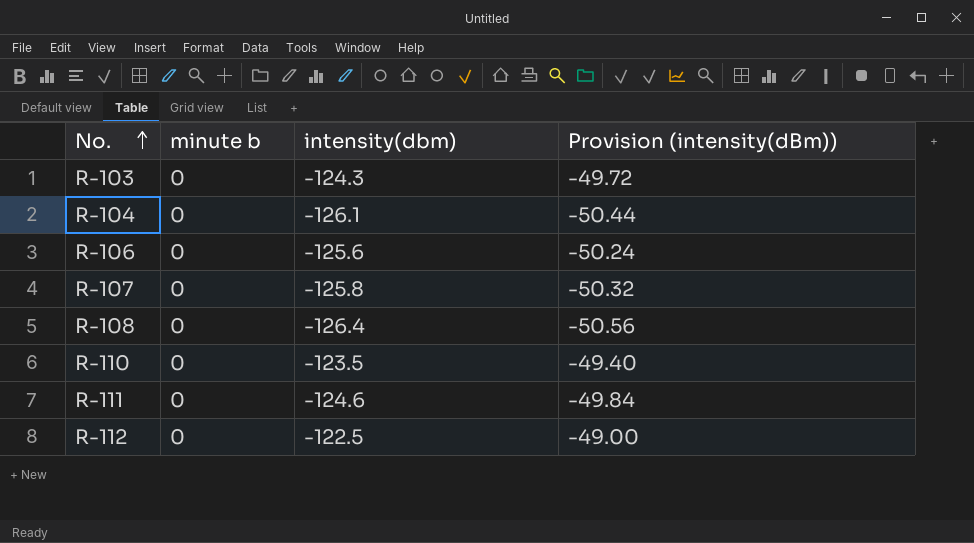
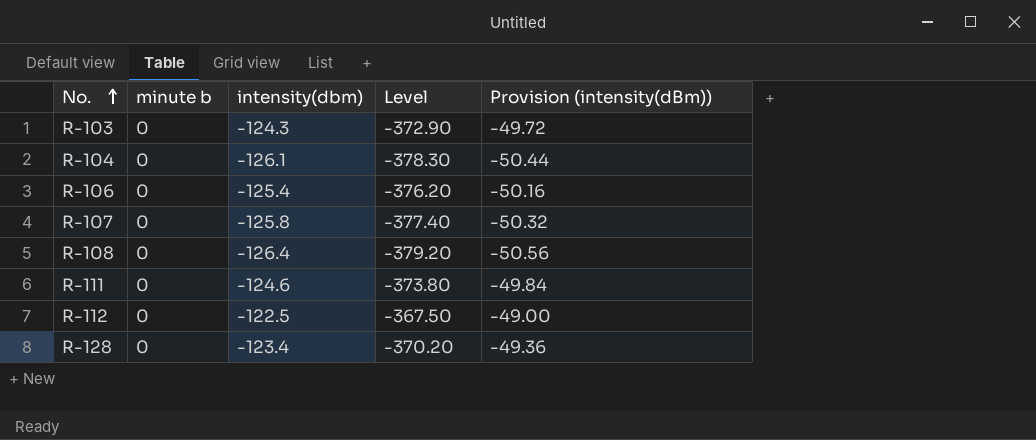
column Level | formula: none -> [intensity(dbm)] * 3
row R-110: 0 | -123.5 | -49.40 -> none
R-106 | intensity(dbm): -125.6 -> -125.4
R-106 | Provision (intensity(dBm)): -50.24 -> -50.16
row R-128: none -> 0 | -123.4 | -370.20 | -49.36

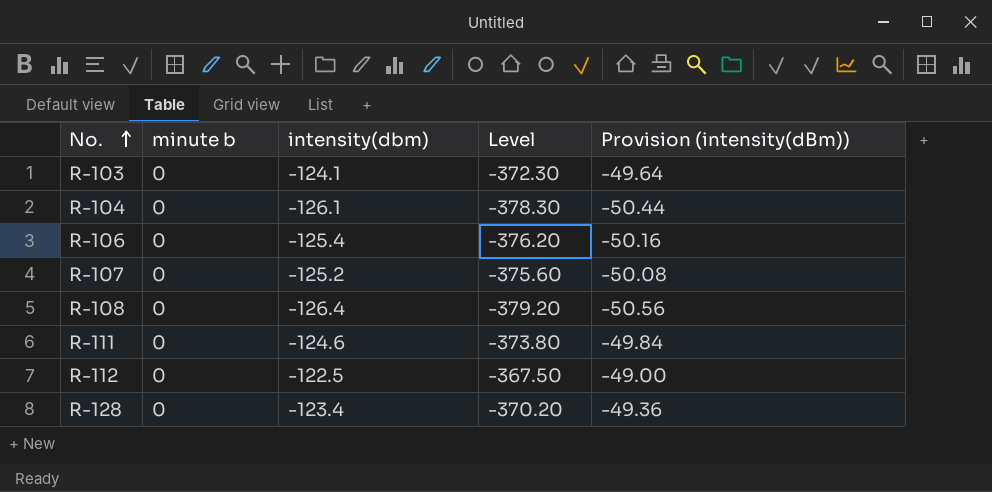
R-103 | intensity(dbm): -124.3 -> -124.1
R-103 | Level: -372.90 -> -372.30
R-103 | Provision (intensity(dBm)): -49.72 -> -49.64
R-107 | intensity(dbm): -125.8 -> -125.2
R-107 | Level: -377.40 -> -375.60
R-107 | Provision (intensity(dBm)): -50.32 -> -50.08

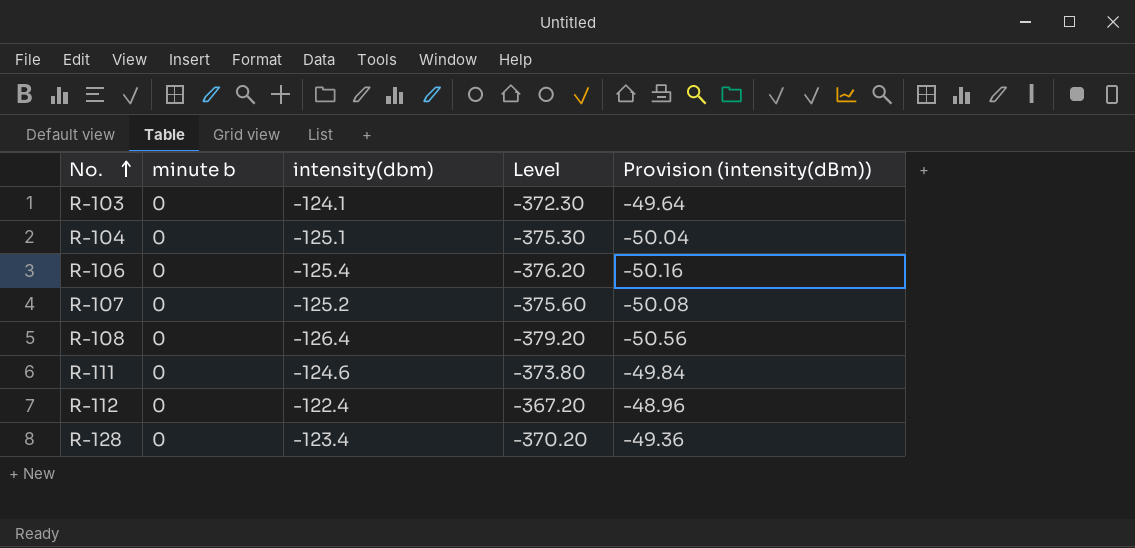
R-104 | intensity(dbm): -126.1 -> -125.1
R-104 | Level: -378.30 -> -375.30
R-104 | Provision (intensity(dBm)): -50.44 -> -50.04
R-112 | intensity(dbm): -122.5 -> -122.4
R-112 | Level: -367.50 -> -367.20
R-112 | Provision (intensity(dBm)): -49.00 -> -48.96

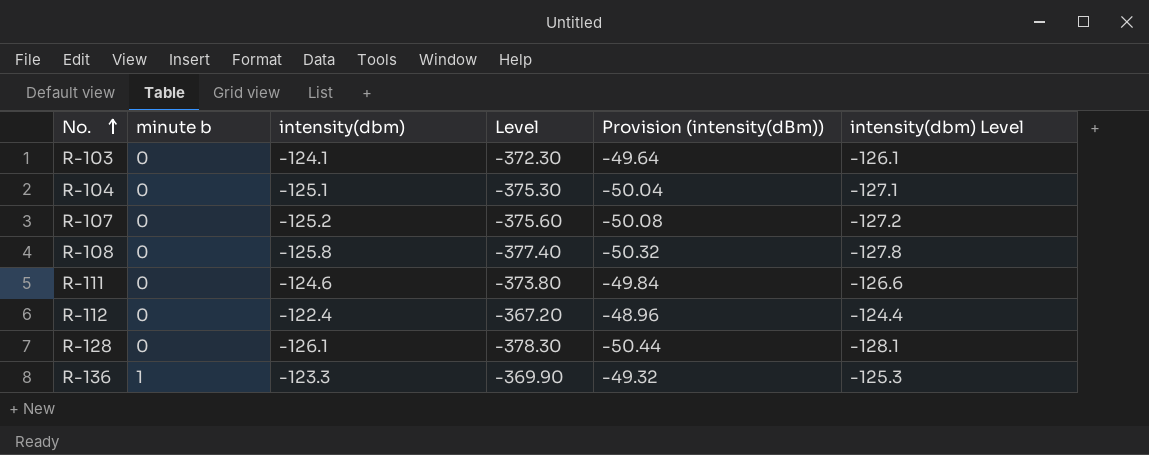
column intensity(dbm) Level | formula: none -> [intensity(dbm)] - 2
row R-106: 0 | -125.4 | -376.20 | -50.16 -> none
R-108 | intensity(dbm): -126.4 -> -125.8
R-108 | Level: -379.20 -> -377.40
R-108 | Provision (intensity(dBm)): -50.56 -> -50.32
R-128 | intensity(dbm): -123.4 -> -126.1
R-128 | Level: -370.20 -> -378.30
R-128 | Provision (intensity(dBm)): -49.36 -> -50.44
row R-136: none -> 1 | -123.3 | -369.90 | -49.32 | -125.3

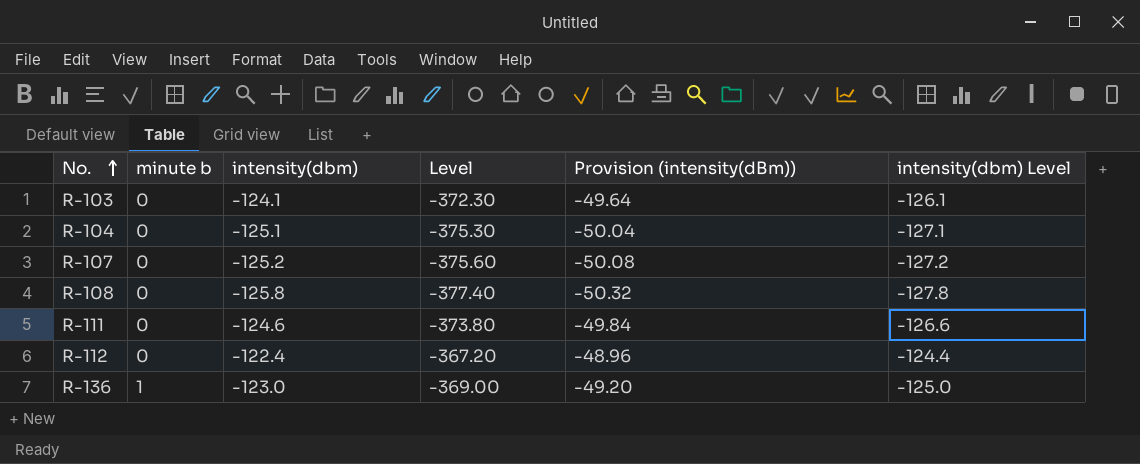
row R-128: 0 | -126.1 | -378.30 | -50.44 | -128.1 -> none
R-136 | intensity(dbm): -123.3 -> -123.0
R-136 | Level: -369.90 -> -369.00
R-136 | Provision (intensity(dBm)): -49.32 -> -49.20
R-136 | intensity(dbm) Level: -125.3 -> -125.0

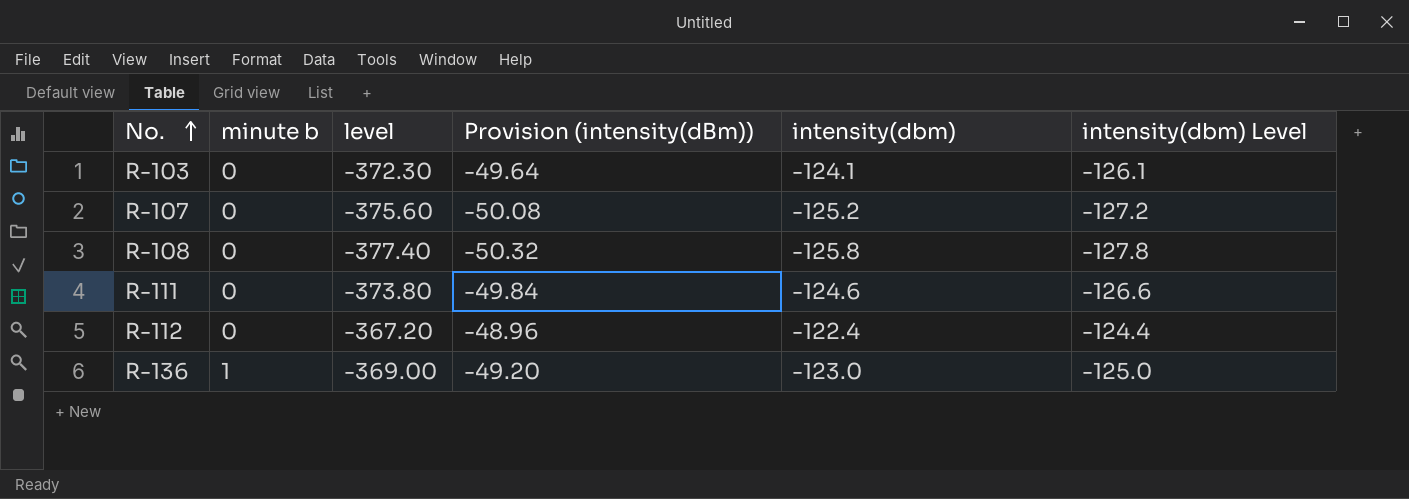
column name: Level -> level
column intensity(dbm) | position: 3 -> 5
row R-104: 0 | -125.1 | -375.30 | -50.04 | -127.1 -> none

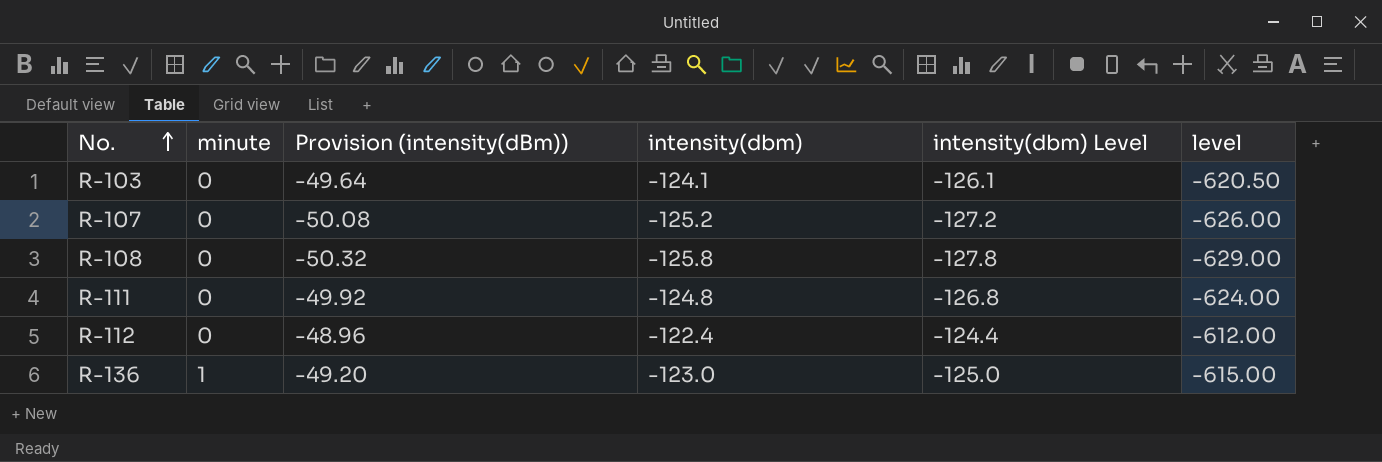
column name: minute b -> minute
column level | formula: [intensity(dbm)] * 3 -> [intensity(dbm)] * 5
column level | position: 3 -> 6
R-111 | Provision (intensity(dBm)): -49.84 -> -49.92
R-111 | intensity(dbm): -124.6 -> -124.8
R-111 | intensity(dbm) Level: -126.6 -> -126.8

